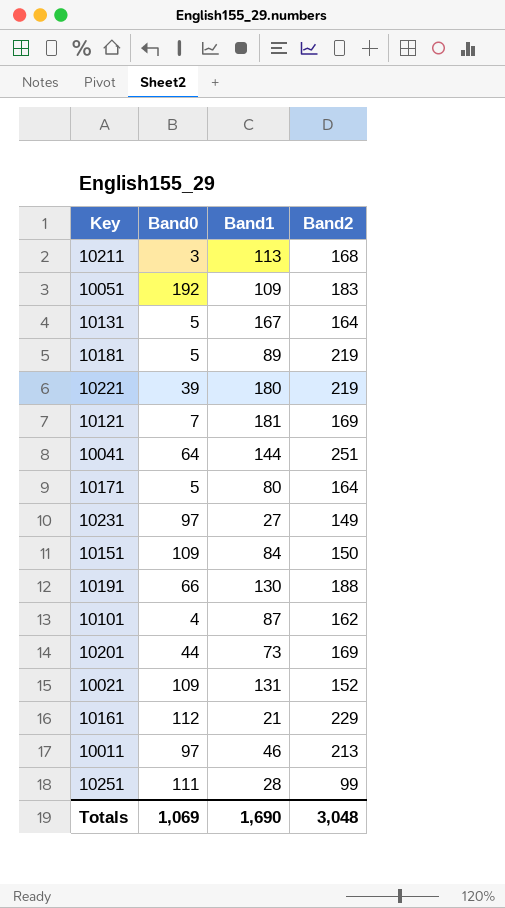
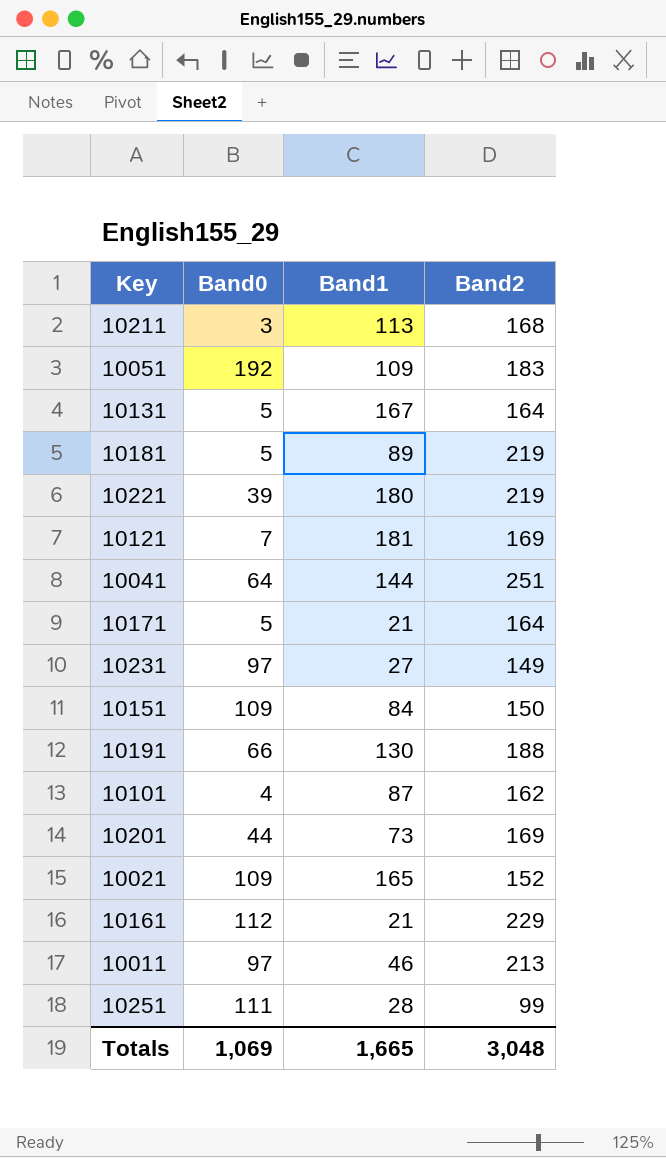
10171 | Band1: 80 -> 21
10021 | Band1: 131 -> 165
Totals | Band1: 1,690 -> 1,665

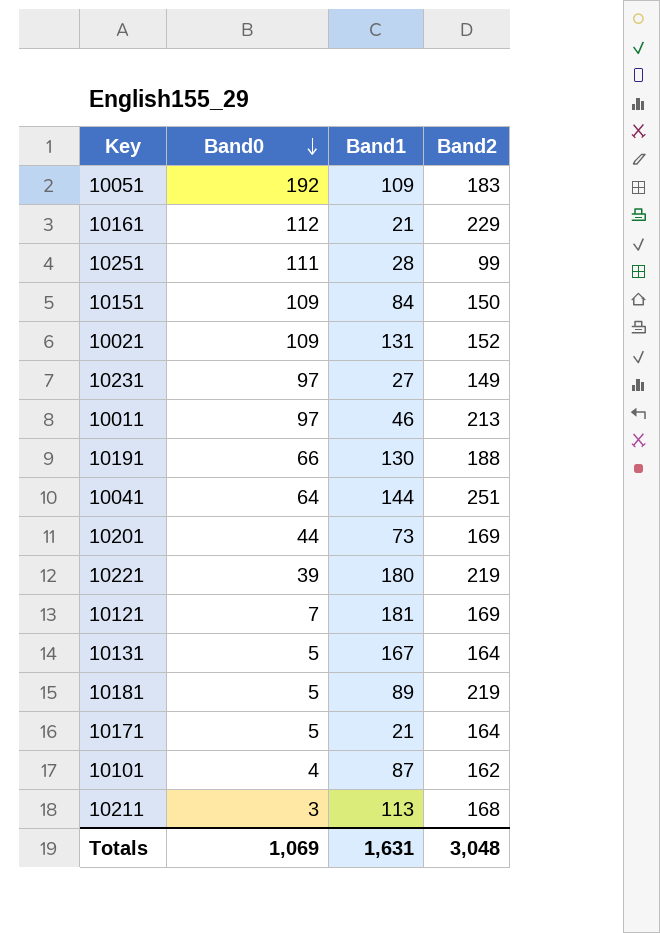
row order: none -> Band0 descending
10021 | Band1: 165 -> 131
Totals | Band1: 1,665 -> 1,631

